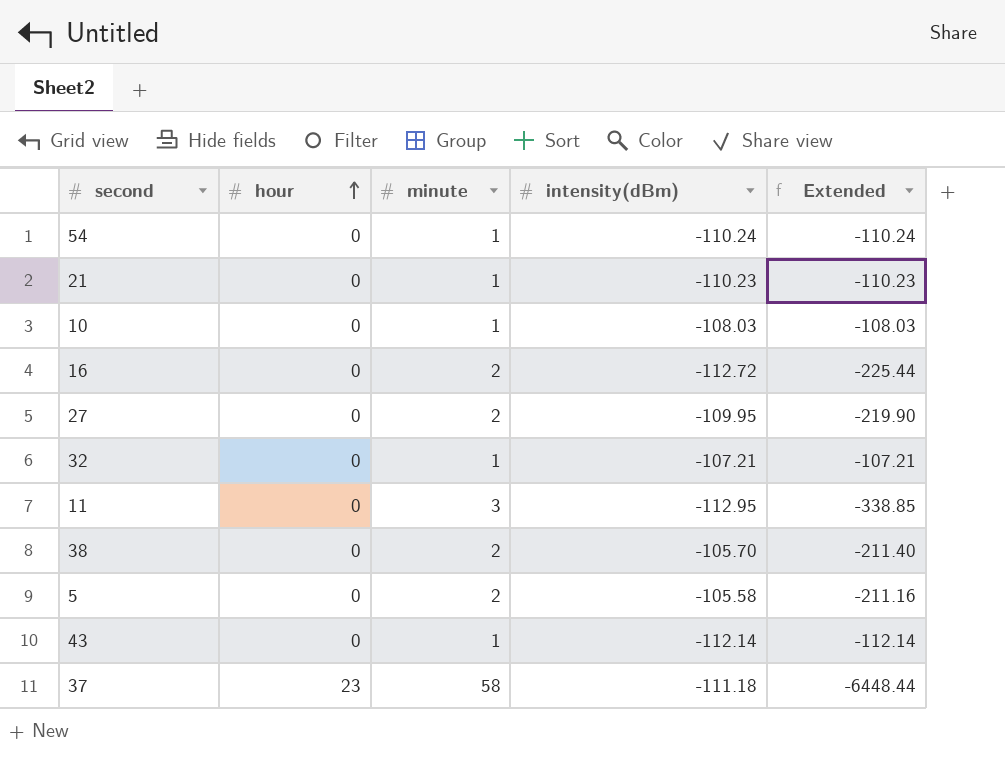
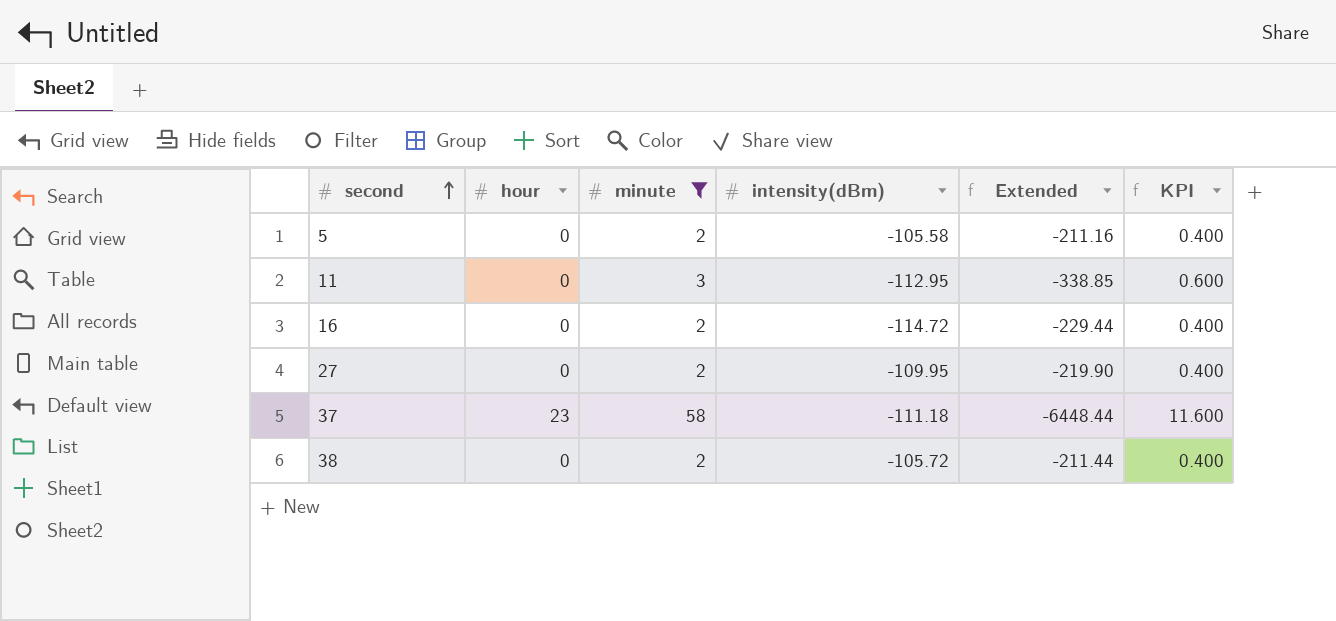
filter: none -> minute != 1
row order: hour ascending -> second ascending
column KPI | formula: none -> [minute] * 0.2
16 | intensity(dBm): -112.72 -> -114.72
16 | Extended: -225.44 -> -229.44
38 | intensity(dBm): -105.70 -> -105.72
38 | Extended: -211.40 -> -211.44

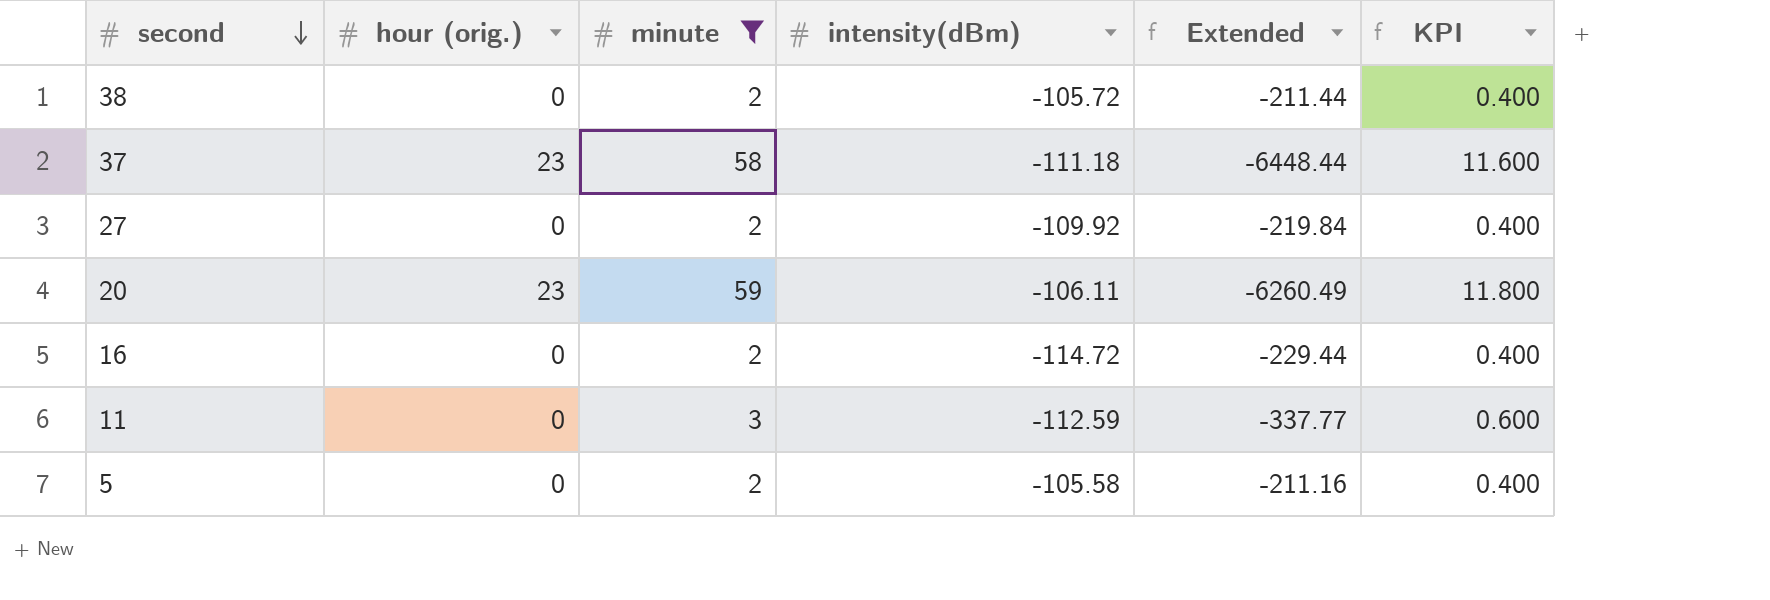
row order: second ascending -> second descending
column name: hour -> hour (orig.)
27 | intensity(dBm): -109.95 -> -109.92
27 | Extended: -219.90 -> -219.84
row 20: none -> 23 | 59 | -106.11 | -6260.49 | 11.800
11 | intensity(dBm): -112.95 -> -112.59
11 | Extended: -338.85 -> -337.77

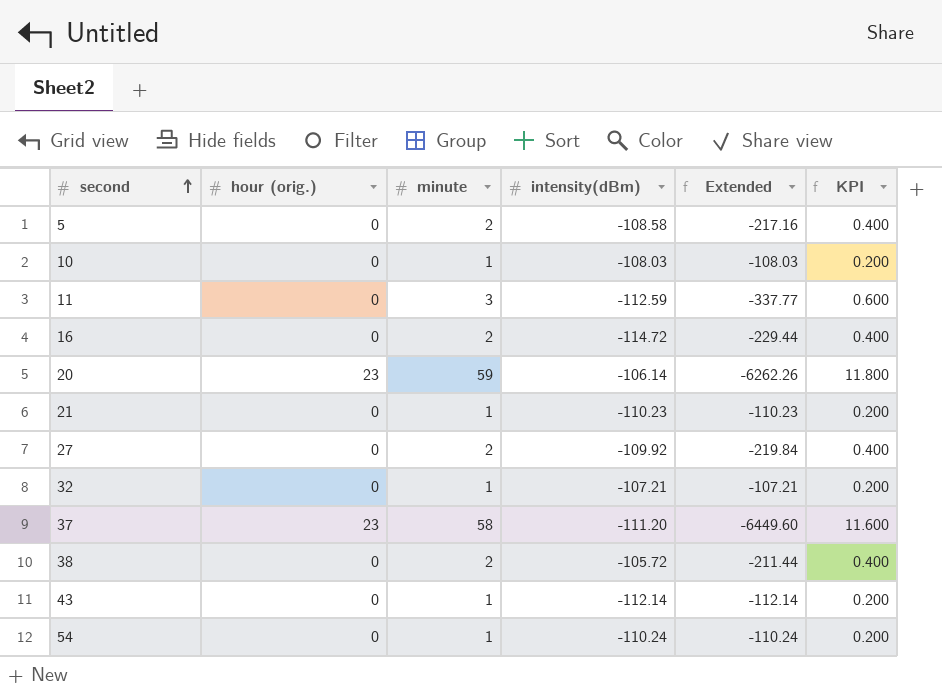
filter: minute != 1 -> none
row order: second descending -> second ascending
5 | intensity(dBm): -105.58 -> -108.58
5 | Extended: -211.16 -> -217.16
20 | intensity(dBm): -106.11 -> -106.14
20 | Extended: -6260.49 -> -6262.26
37 | intensity(dBm): -111.18 -> -111.20
37 | Extended: -6448.44 -> -6449.60

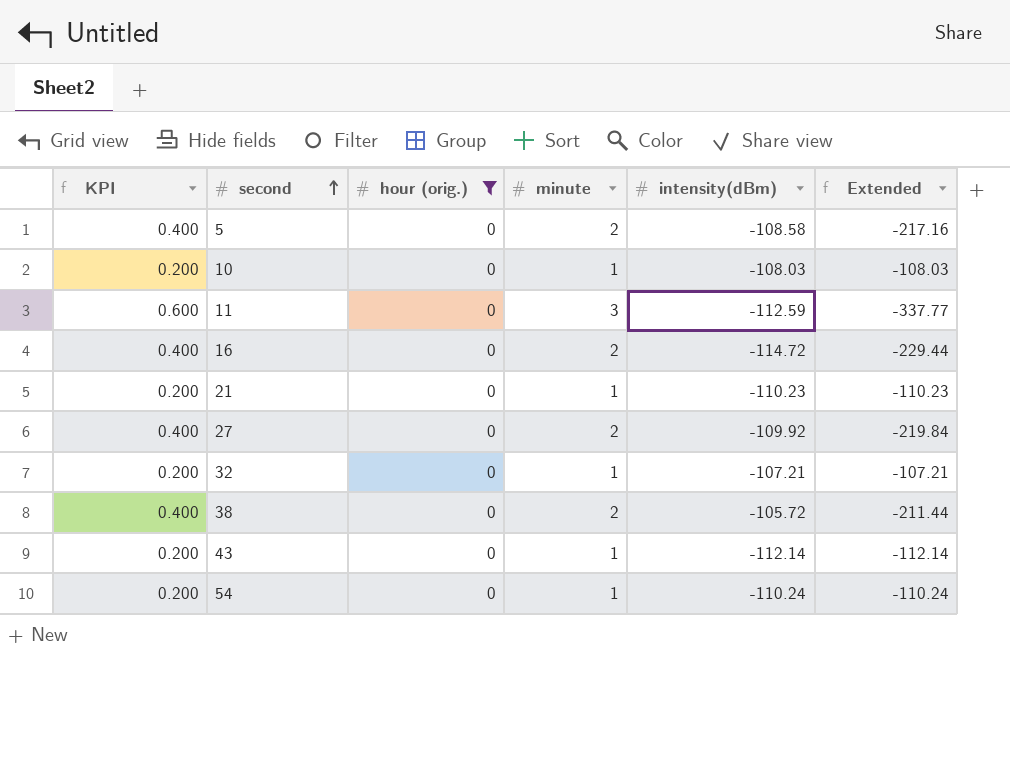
filter: none -> hour (orig.) = 0
column KPI | position: 6 -> 1

